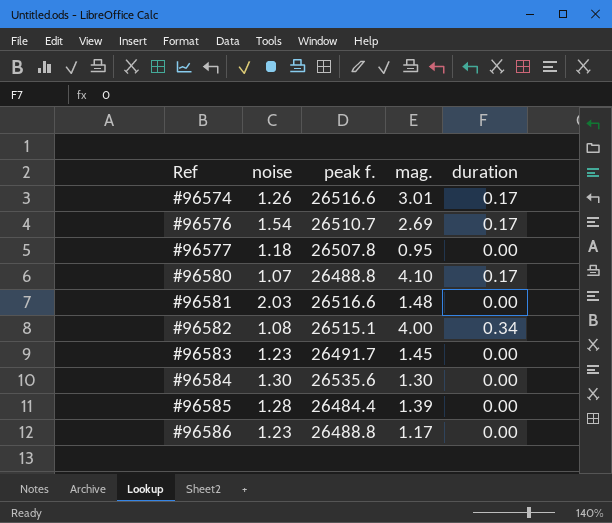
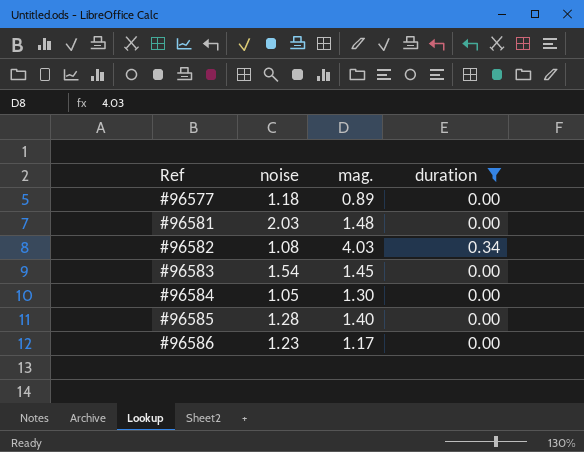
filter: none -> duration != 0.17
column peak f. | position: 3 -> none
#96577 | mag.: 0.95 -> 0.89
#96582 | mag.: 4.00 -> 4.03
#96583 | noise: 1.23 -> 1.54
#96584 | noise: 1.30 -> 1.05
#96585 | mag.: 1.39 -> 1.40

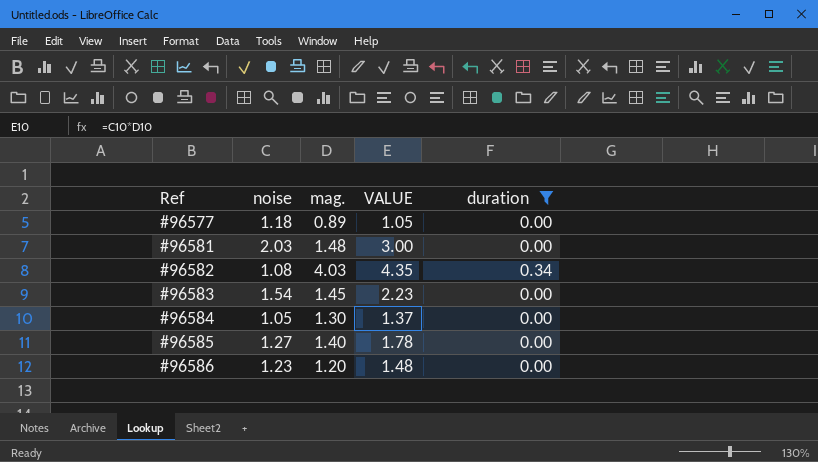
column VALUE | formula: none -> [noise] * [mag.]
#96585 | noise: 1.28 -> 1.27
#96586 | mag.: 1.17 -> 1.20

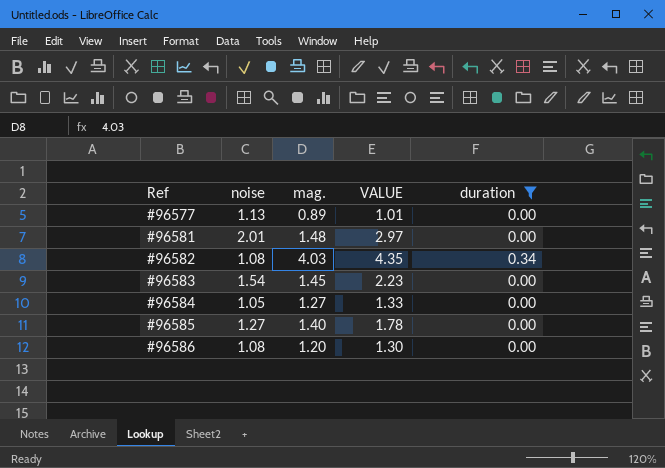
#96577 | noise: 1.18 -> 1.13
#96577 | VALUE: 1.05 -> 1.01
#96581 | noise: 2.03 -> 2.01
#96581 | VALUE: 3.00 -> 2.97
#96584 | mag.: 1.30 -> 1.27
#96584 | VALUE: 1.37 -> 1.33
#96586 | noise: 1.23 -> 1.08
#96586 | VALUE: 1.48 -> 1.30

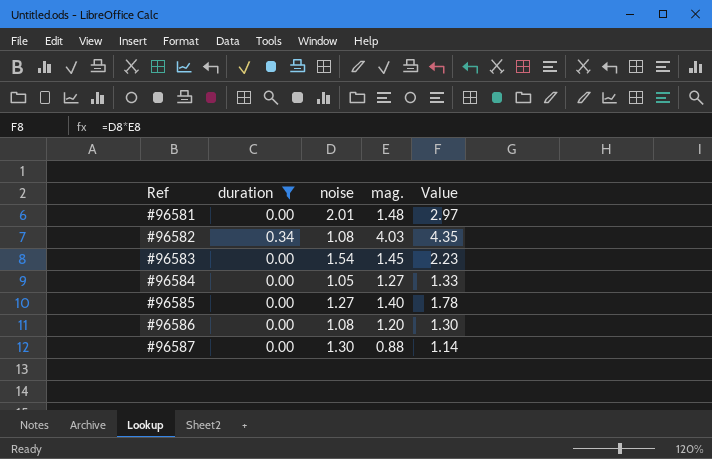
column duration | position: 5 -> 2
column name: VALUE -> Value
row #96577: 1.13 | 0.89 | 1.01 | 0.00 -> none
row #96587: none -> 0.00 | 1.30 | 0.88 | 1.14

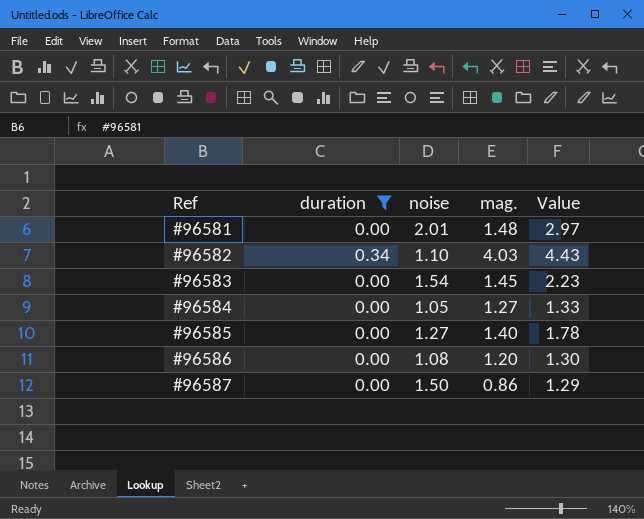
#96582 | noise: 1.08 -> 1.10
#96582 | Value: 4.35 -> 4.43
#96587 | noise: 1.30 -> 1.50
#96587 | mag.: 0.88 -> 0.86
#96587 | Value: 1.14 -> 1.29

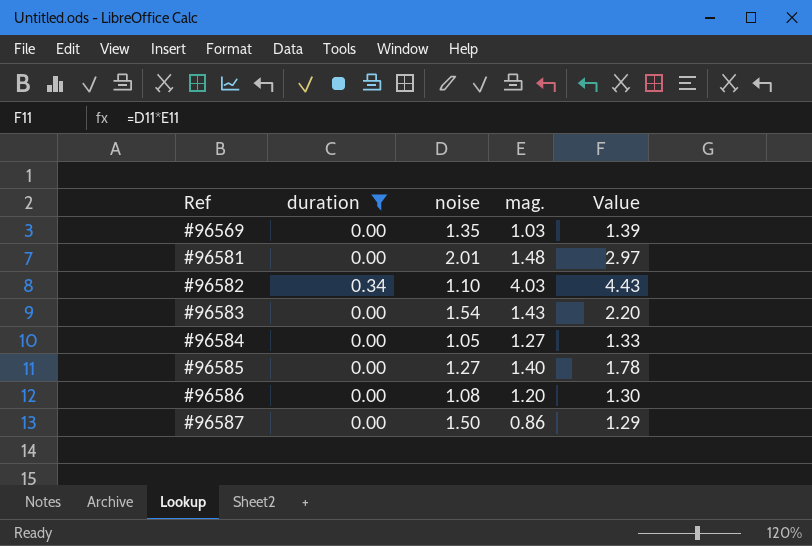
row #96569: none -> 0.00 | 1.35 | 1.03 | 1.39
#96583 | mag.: 1.45 -> 1.43
#96583 | Value: 2.23 -> 2.20

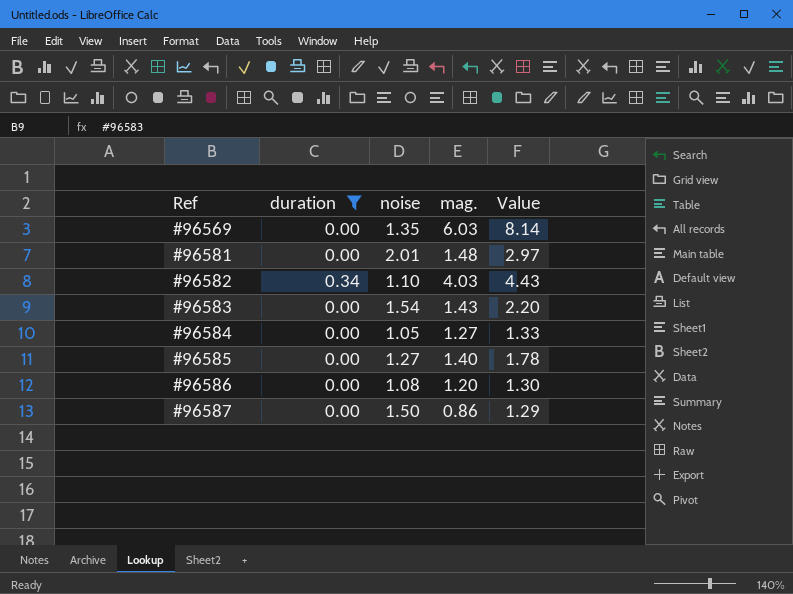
#96569 | mag.: 1.03 -> 6.03
#96569 | Value: 1.39 -> 8.14

